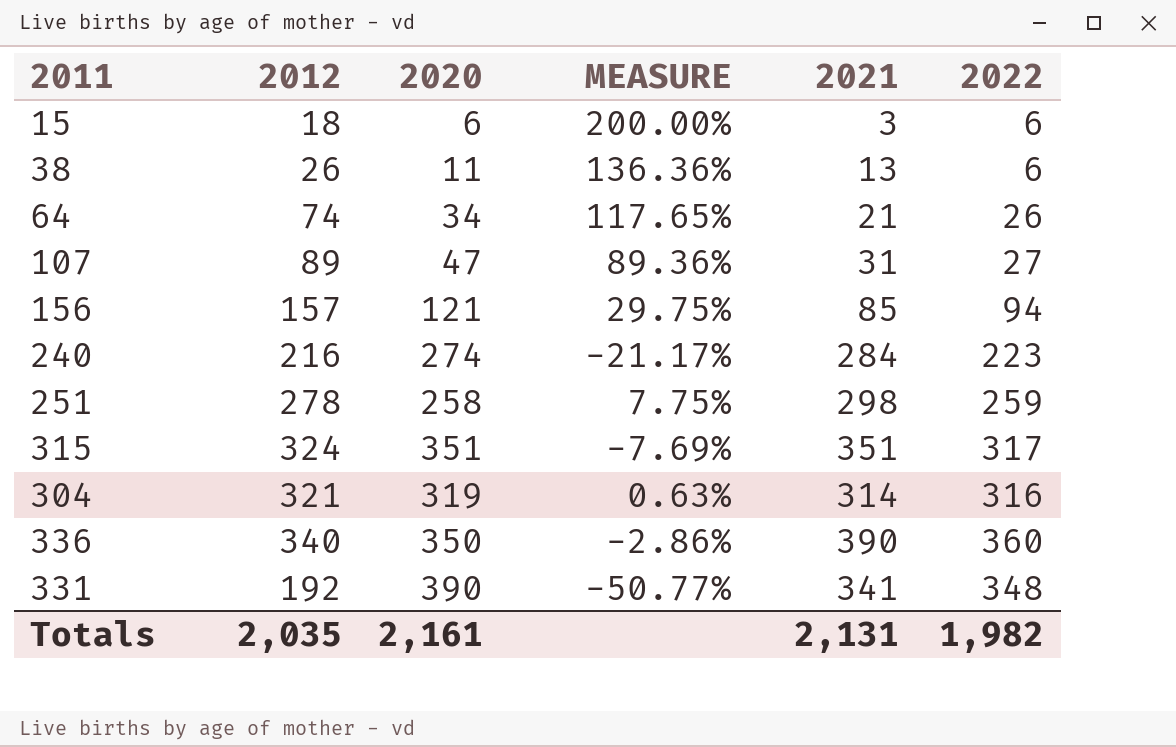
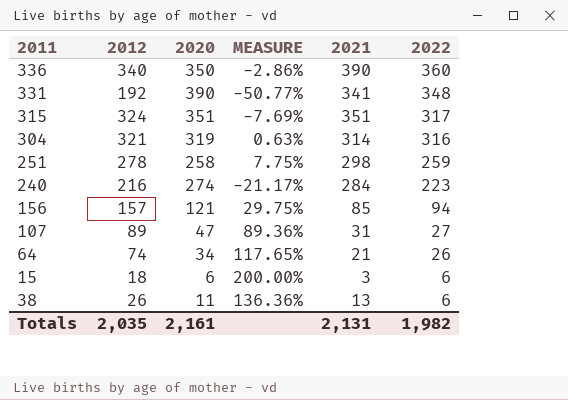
row order: none -> 2022 descending

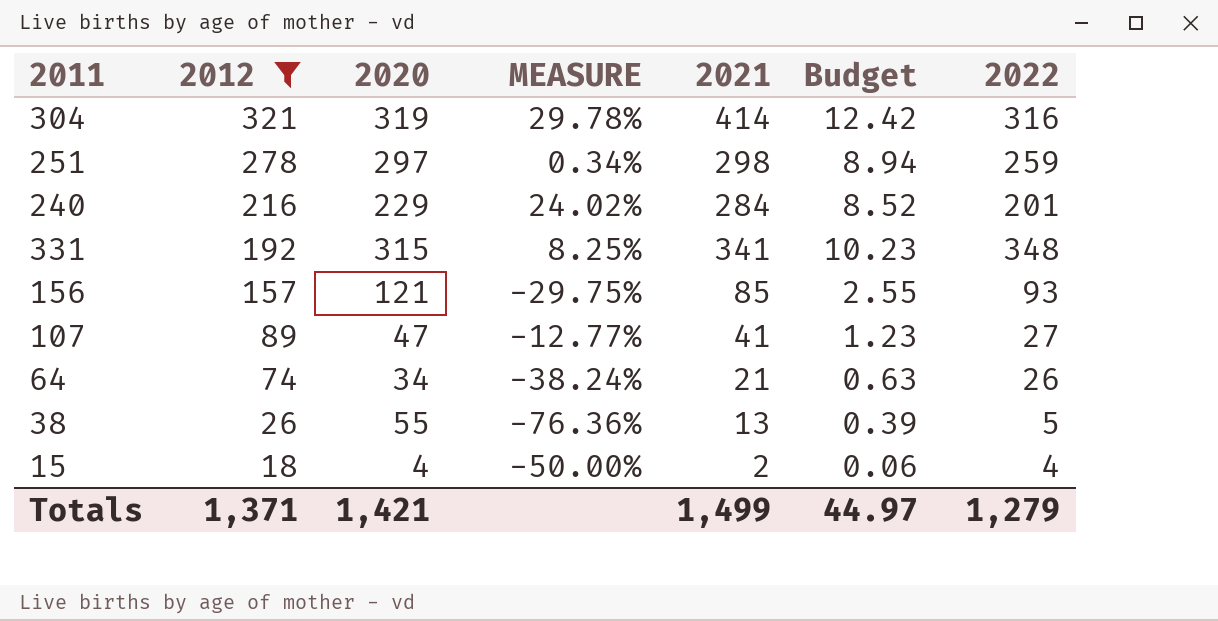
filter: none -> 2012 <= 321
row order: 2022 descending -> 2012 descending
column MEASURE | formula: ([2012] - [2020]) / [2020] -> ([2021] - [2020]) / [2020]
column Budget | formula: none -> [2021] * 0.03
304 | 2021: 314 -> 414
251 | 2020: 258 -> 297
240 | 2020: 274 -> 229
240 | 2022: 223 -> 201
331 | 2020: 390 -> 315
156 | 2022: 94 -> 93
107 | 2021: 31 -> 41
38 | 2020: 11 -> 55
38 | 2022: 6 -> 5
15 | 2020: 6 -> 4
15 | 2021: 3 -> 2
15 | 2022: 6 -> 4
Totals | 2012: 2,035 -> 1,371
Totals | 2020: 2,161 -> 1,421
Totals | 2021: 2,131 -> 1,499
Totals | 2022: 1,982 -> 1,279

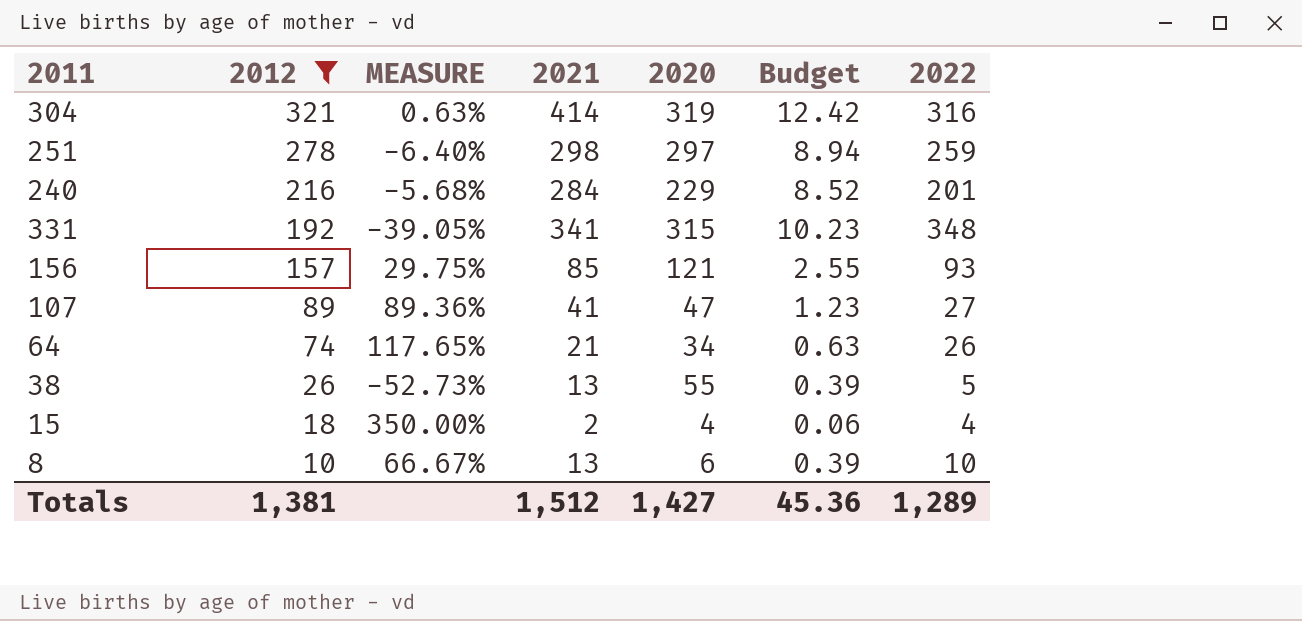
column MEASURE | formula: ([2021] - [2020]) / [2020] -> ([2012] - [2020]) / [2020]
column 2020 | position: 3 -> 5
row 8: none -> 10 | 66.67% | 13 | 6 | 0.39 | 10
Totals | 2012: 1,371 -> 1,381
Totals | 2021: 1,499 -> 1,512
Totals | 2020: 1,421 -> 1,427
Totals | Budget: 44.97 -> 45.36
Totals | 2022: 1,279 -> 1,289

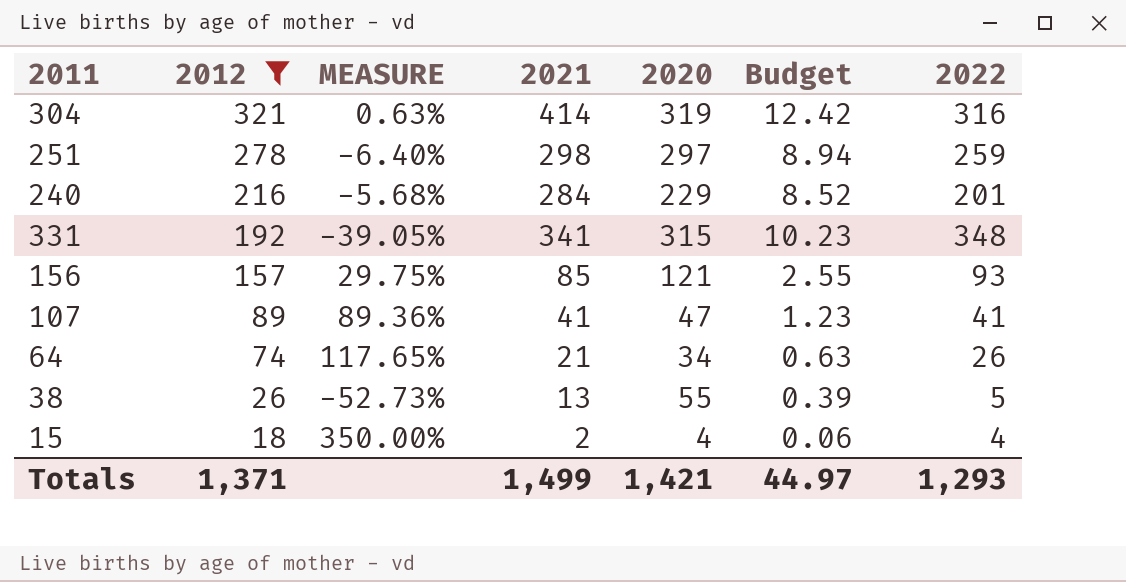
row 8: 10 | 66.67% | 13 | 6 | 0.39 | 10 -> none
107 | 2022: 27 -> 41
Totals | 2012: 1,381 -> 1,371
Totals | 2021: 1,512 -> 1,499
Totals | 2020: 1,427 -> 1,421
Totals | Budget: 45.36 -> 44.97
Totals | 2022: 1,289 -> 1,293

